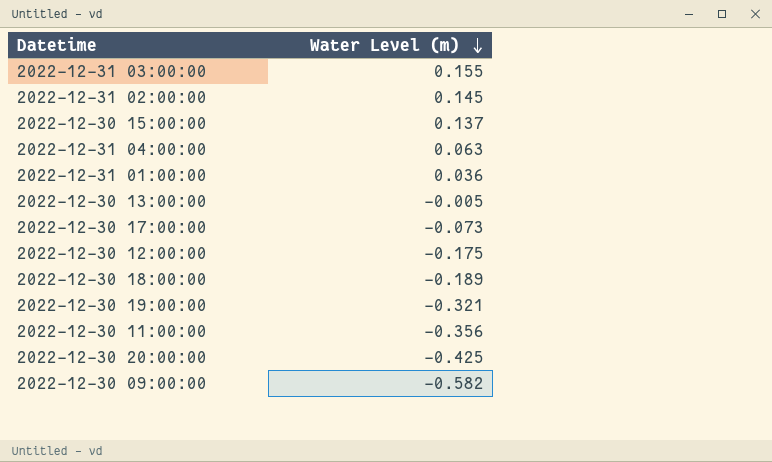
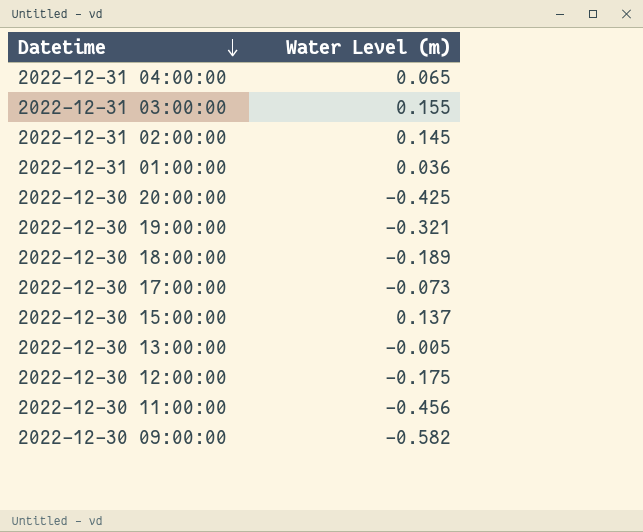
row order: Water Level (m) descending -> Datetime descending
2022-12-31 04:00:00 | Water Level (m): 0.063 -> 0.065
2022-12-30 11:00:00 | Water Level (m): -0.356 -> -0.456

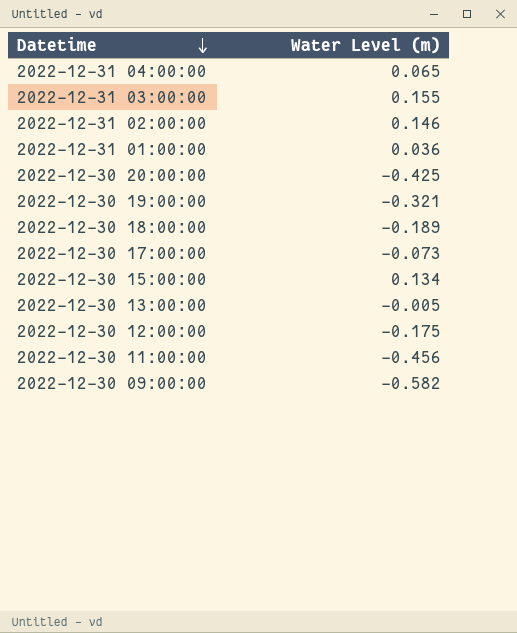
2022-12-31 02:00:00 | Water Level (m): 0.145 -> 0.146
2022-12-30 15:00:00 | Water Level (m): 0.137 -> 0.134

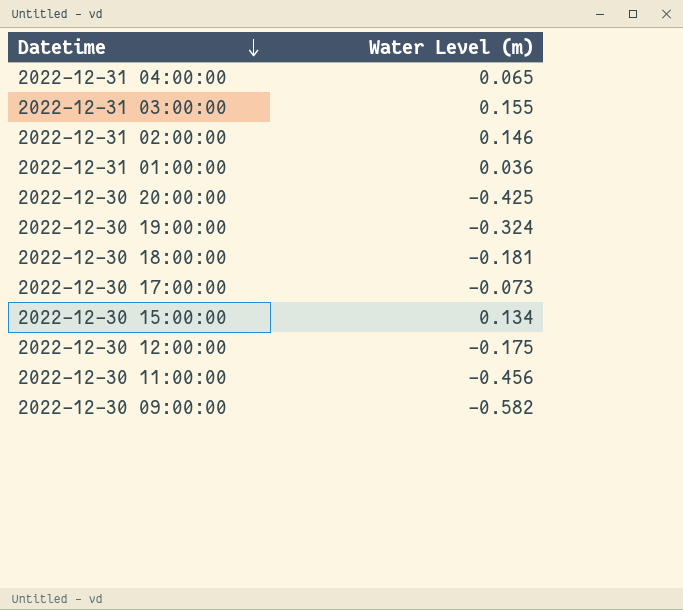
row 2022-12-30 13:00:00: -0.005 -> none
2022-12-30 19:00:00 | Water Level (m): -0.321 -> -0.324
2022-12-30 18:00:00 | Water Level (m): -0.189 -> -0.181

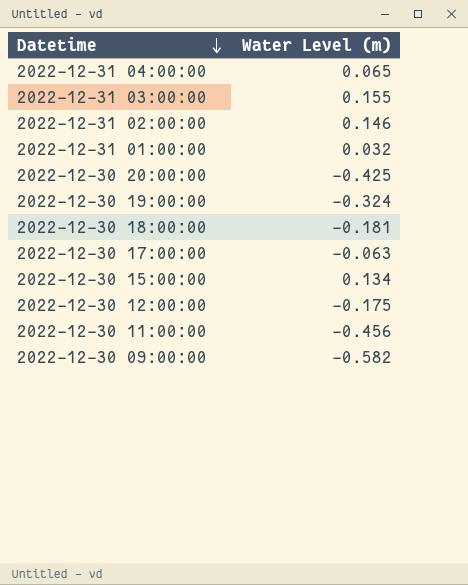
2022-12-31 01:00:00 | Water Level (m): 0.036 -> 0.032
2022-12-30 17:00:00 | Water Level (m): -0.073 -> -0.063

